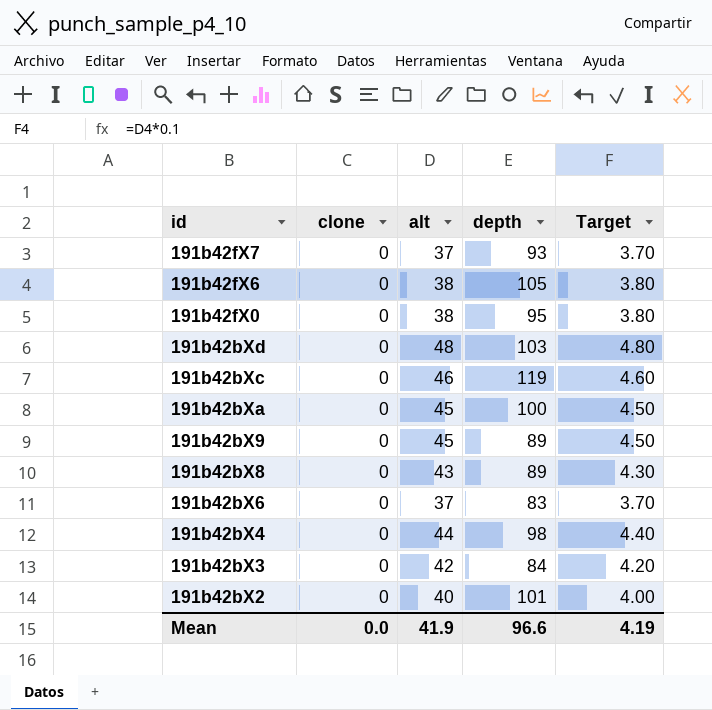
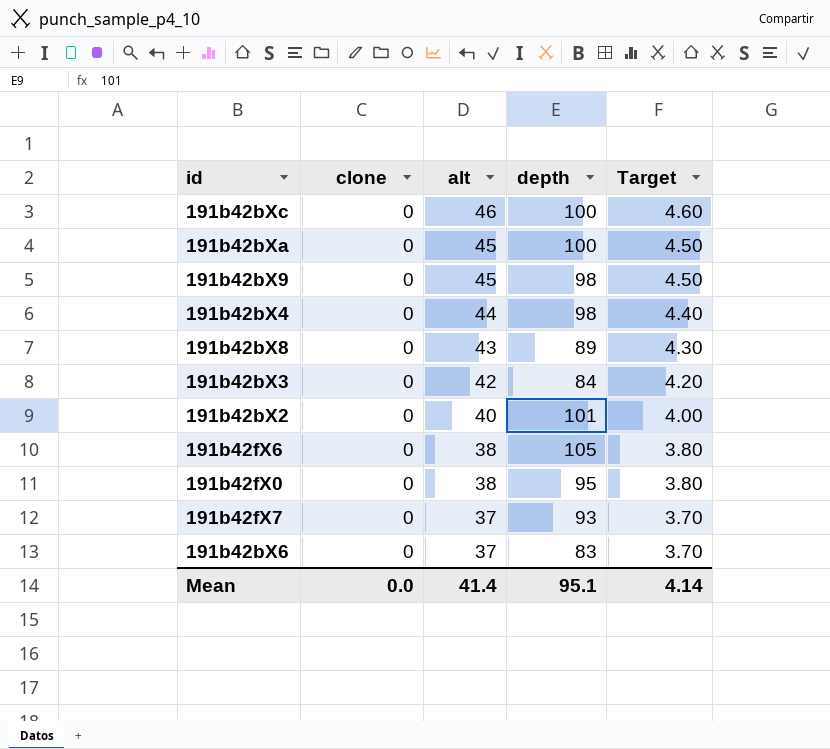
row order: id descending -> alt descending
row 191b42bXd: 0 | 48 | 103 | 4.80 -> none
191b42bXc | depth: 119 -> 100
191b42bX9 | depth: 89 -> 98
Mean | alt: 41.9 -> 41.4
Mean | depth: 96.6 -> 95.1
Mean | Target: 4.19 -> 4.14

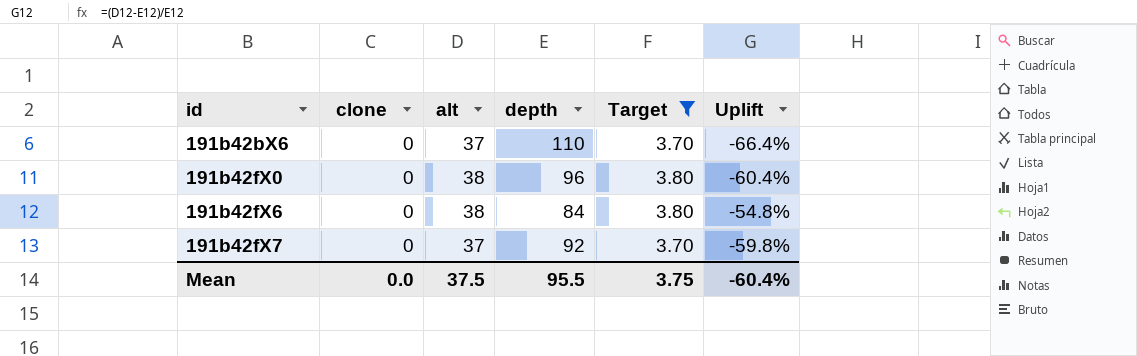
filter: none -> Target <= 3.80
row order: alt descending -> id ascending
column Uplift | formula: none -> ([alt] - [depth]) / [depth]
191b42bX6 | depth: 83 -> 110
191b42fX0 | depth: 95 -> 96
191b42fX6 | depth: 105 -> 84
191b42fX7 | depth: 93 -> 92
Mean | alt: 41.4 -> 37.5
Mean | depth: 95.1 -> 95.5
Mean | Target: 4.14 -> 3.75

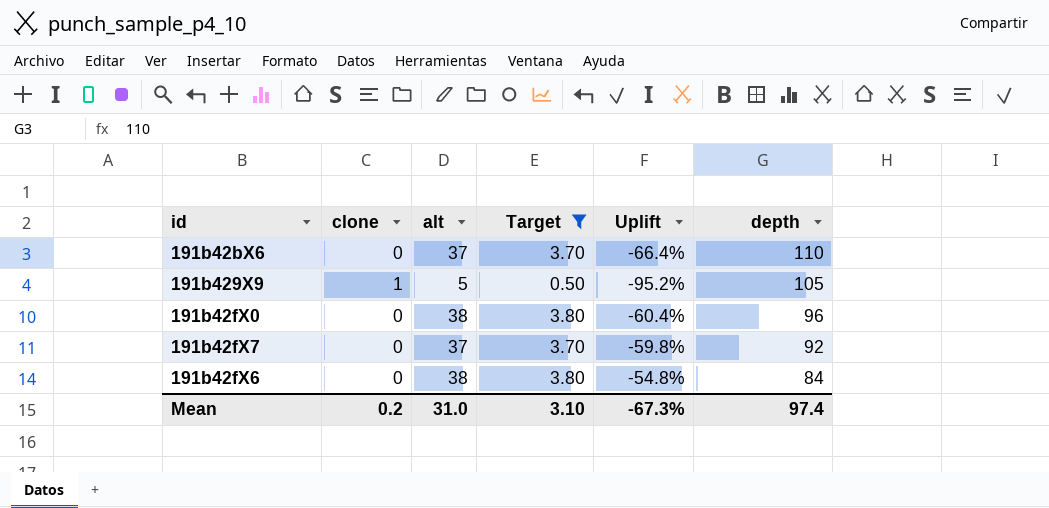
row order: id ascending -> depth descending
column depth | position: 4 -> 6
row 191b429X9: none -> 1 | 5 | 0.50 | -95.2% | 105
Mean | clone: 0.0 -> 0.2
Mean | alt: 37.5 -> 31.0
Mean | Target: 3.75 -> 3.10
Mean | Uplift: -60.4% -> -67.3%
Mean | depth: 95.5 -> 97.4

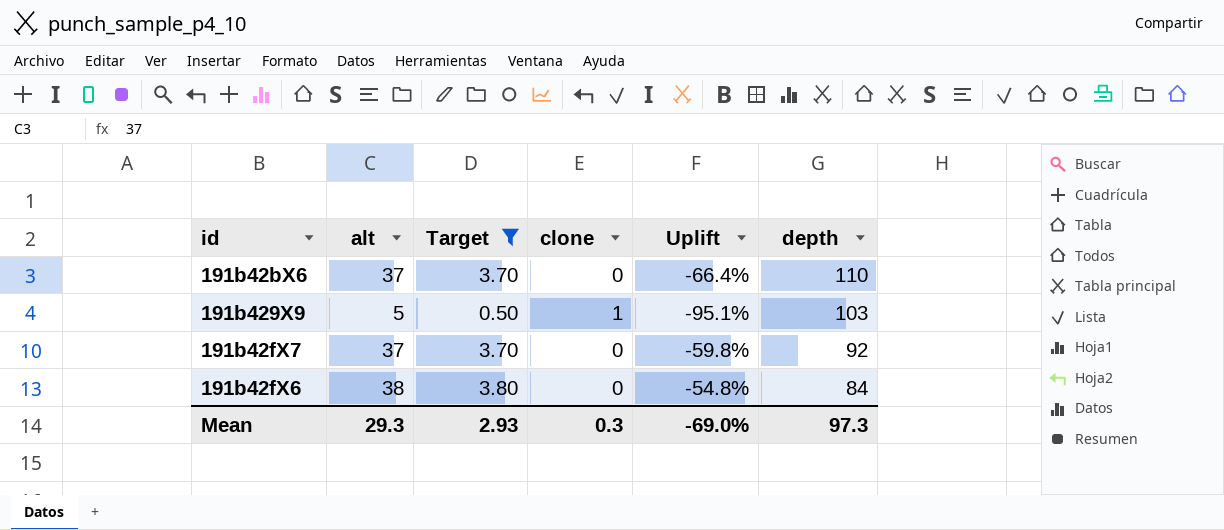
column clone | position: 2 -> 4
row 191b42fX0: 0 | 38 | 3.80 | -60.4% | 96 -> none
191b429X9 | Uplift: -95.2% -> -95.1%
191b429X9 | depth: 105 -> 103
Mean | alt: 31.0 -> 29.3
Mean | Target: 3.10 -> 2.93
Mean | clone: 0.2 -> 0.3
Mean | Uplift: -67.3% -> -69.0%
Mean | depth: 97.4 -> 97.3

